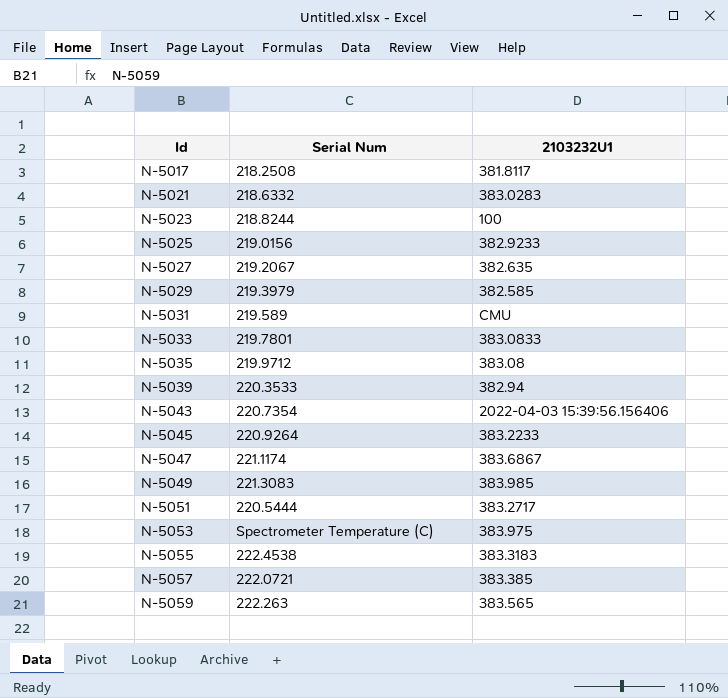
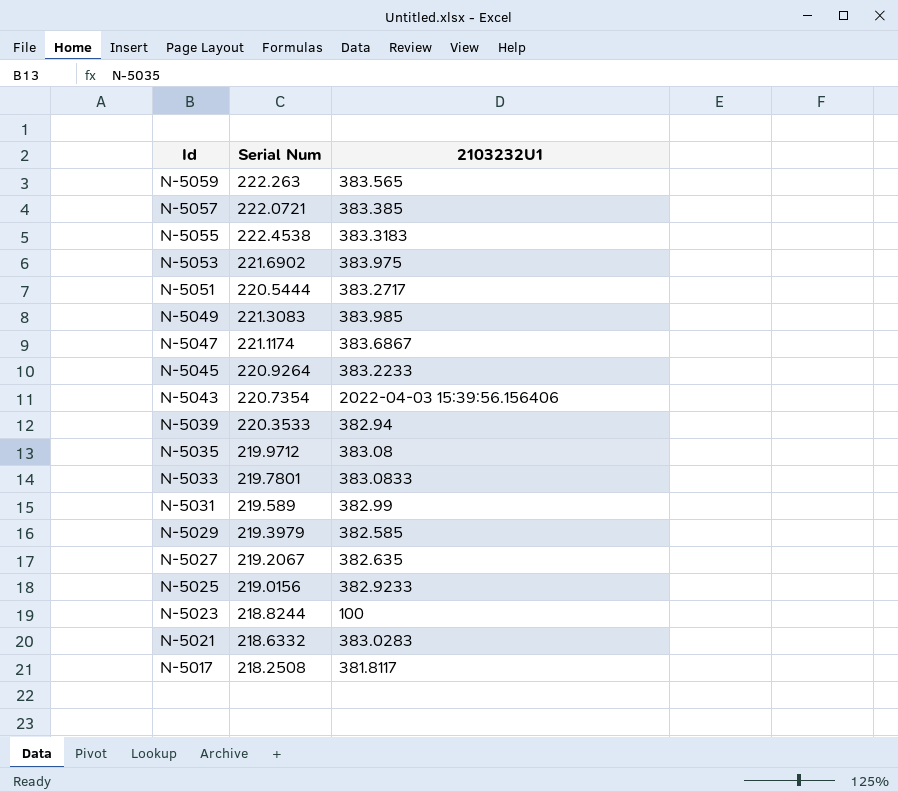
row order: Id ascending -> Id descending
N-5053 | Serial Num: Spectrometer Temperature (C) -> 221.6902
N-5031 | 2103232U1: CMU -> 382.99

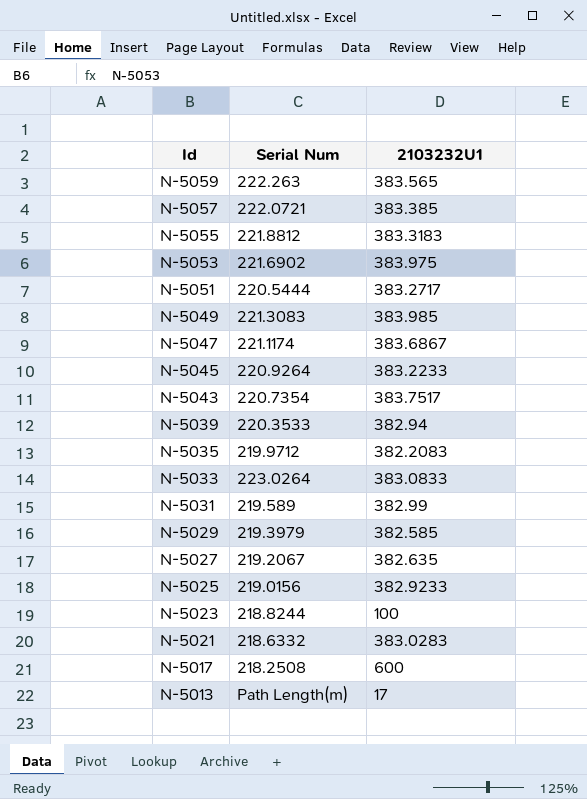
N-5055 | Serial Num: 222.4538 -> 221.8812
N-5043 | 2103232U1: 2022-04-03 15:39:56.156406 -> 383.7517
N-5035 | 2103232U1: 383.08 -> 382.2083
N-5033 | Serial Num: 219.7801 -> 223.0264
N-5017 | 2103232U1: 381.8117 -> 600
row N-5013: none -> Path Length(m) | 17

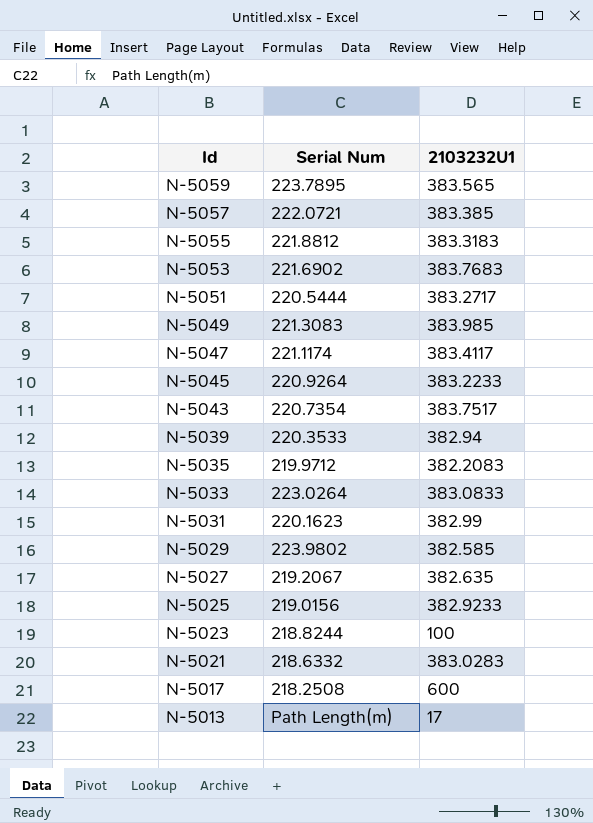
N-5059 | Serial Num: 222.263 -> 223.7895
N-5053 | 2103232U1: 383.975 -> 383.7683
N-5047 | 2103232U1: 383.6867 -> 383.4117
N-5031 | Serial Num: 219.589 -> 220.1623
N-5029 | Serial Num: 219.3979 -> 223.9802

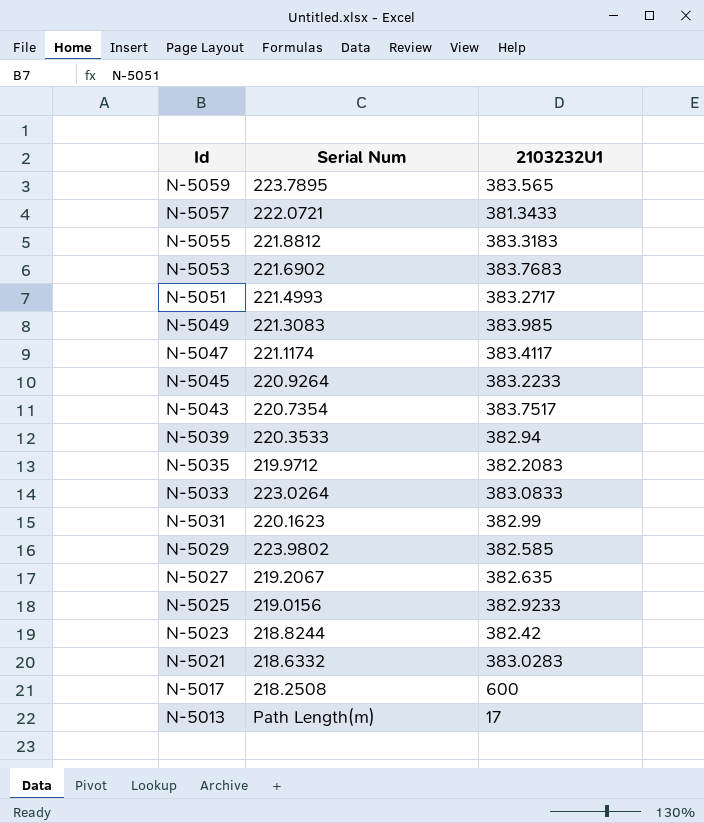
N-5057 | 2103232U1: 383.385 -> 381.3433
N-5051 | Serial Num: 220.5444 -> 221.4993
N-5023 | 2103232U1: 100 -> 382.42

